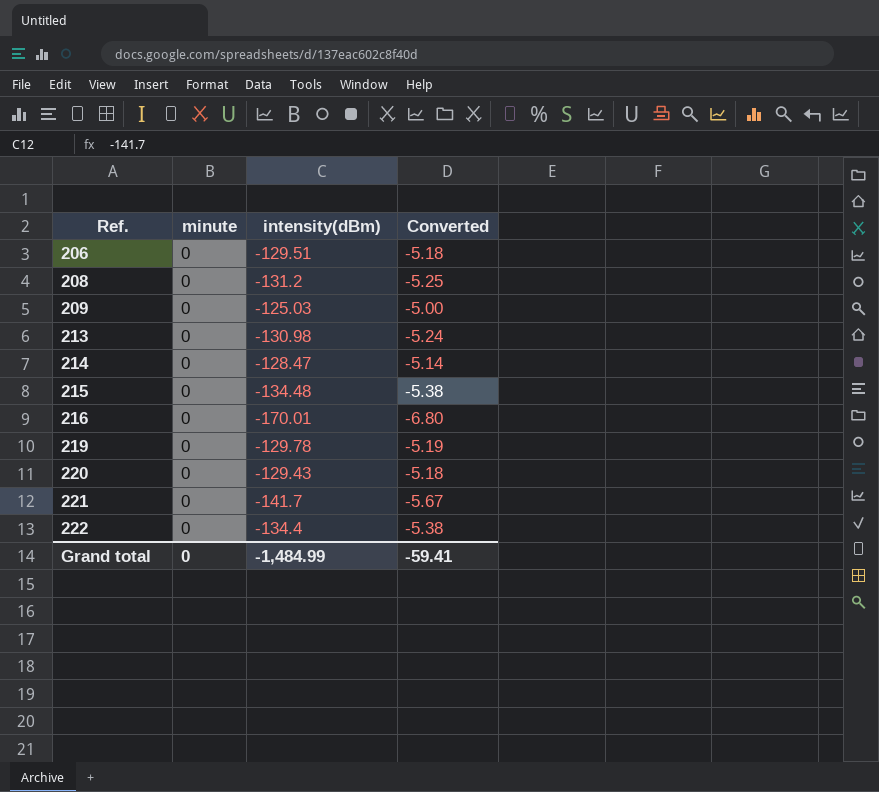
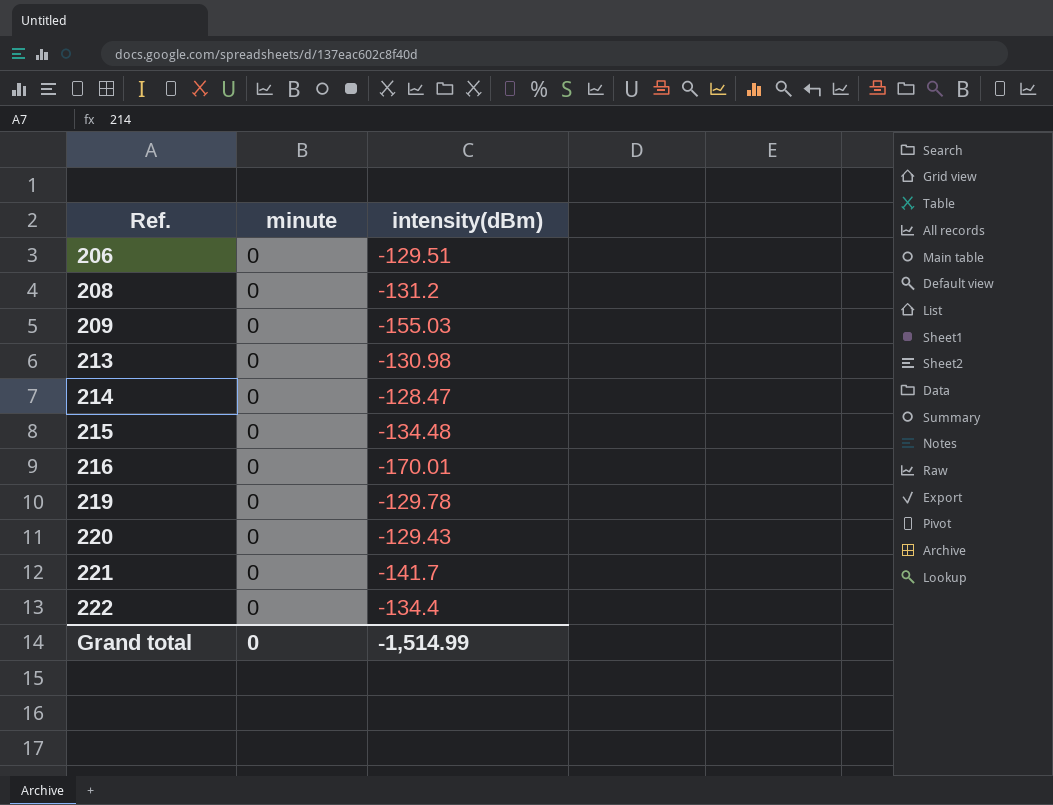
column Converted | formula: [intensity(dBm)] * 0.04 -> none
209 | intensity(dBm): -125.03 -> -155.03
Grand total | intensity(dBm): -1,484.99 -> -1,514.99

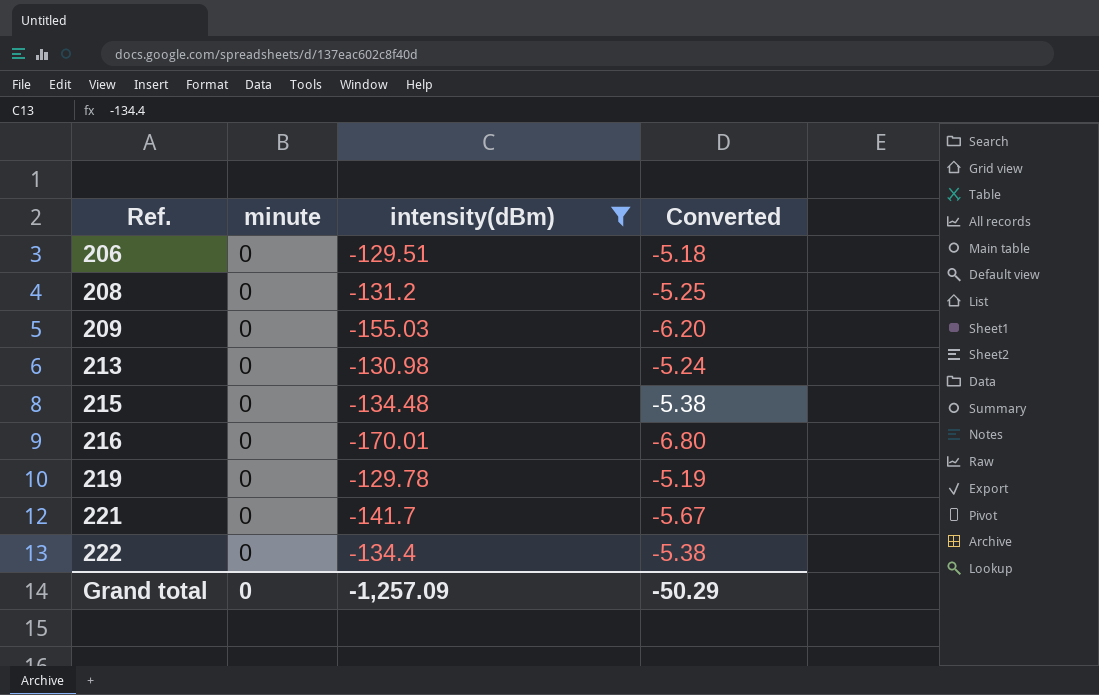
filter: none -> intensity(dBm) <= -129.51
column Converted | formula: none -> [intensity(dBm)] * 0.04
Grand total | intensity(dBm): -1,514.99 -> -1,257.09

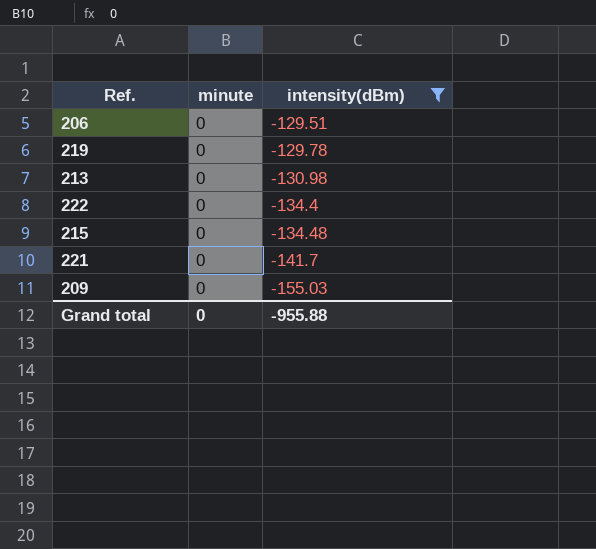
row order: Ref. ascending -> intensity(dBm) descending
column Converted | formula: [intensity(dBm)] * 0.04 -> none
row 208: 0 | -131.2 | -5.25 -> none
row 216: 0 | -170.01 | -6.80 -> none
Grand total | intensity(dBm): -1,257.09 -> -955.88

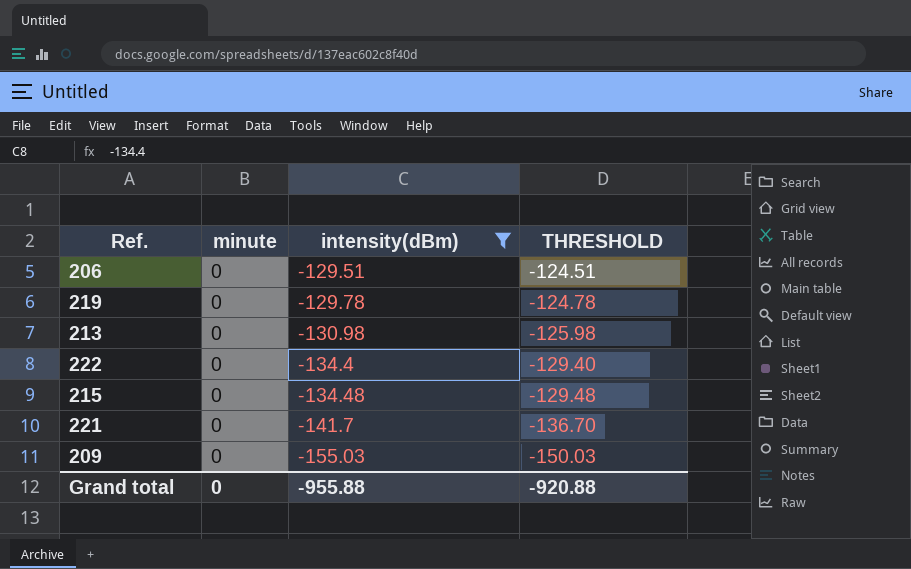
column THRESHOLD | formula: none -> [intensity(dBm)] + 5

